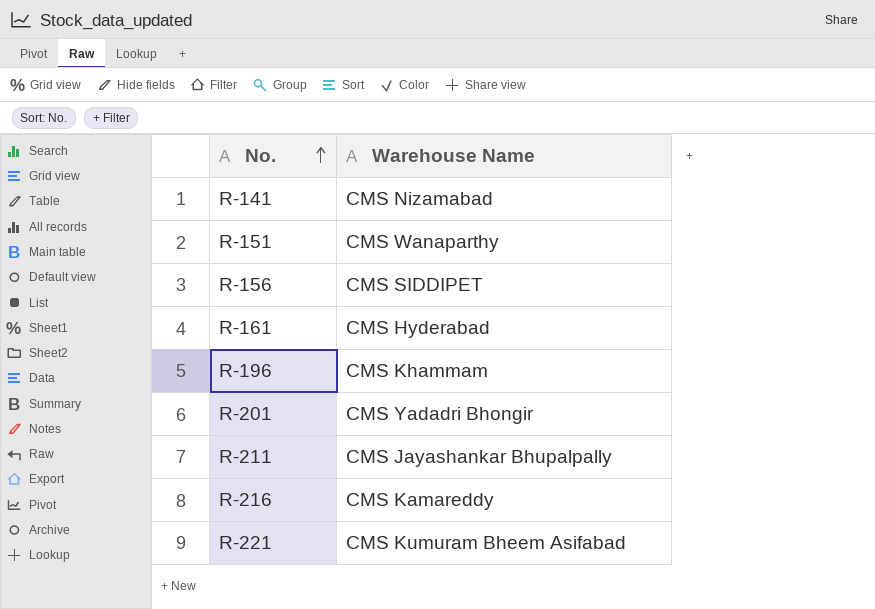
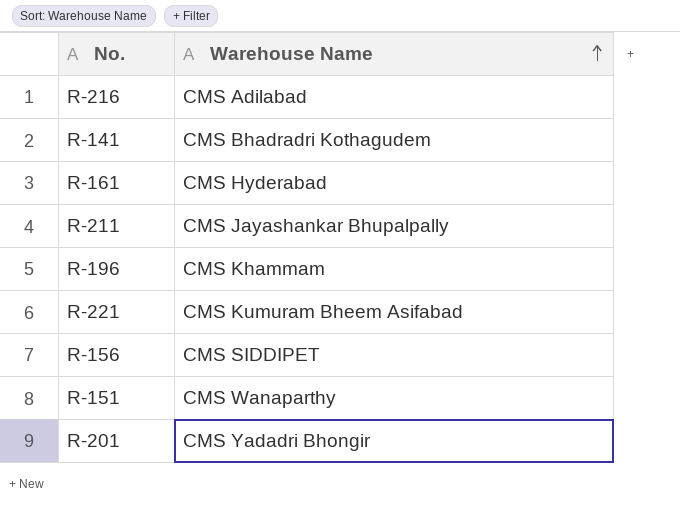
row order: No. ascending -> Warehouse Name ascending
R-216 | Warehouse Name: CMS Kamareddy -> CMS Adilabad
R-141 | Warehouse Name: CMS Nizamabad -> CMS Bhadradri Kothagudem

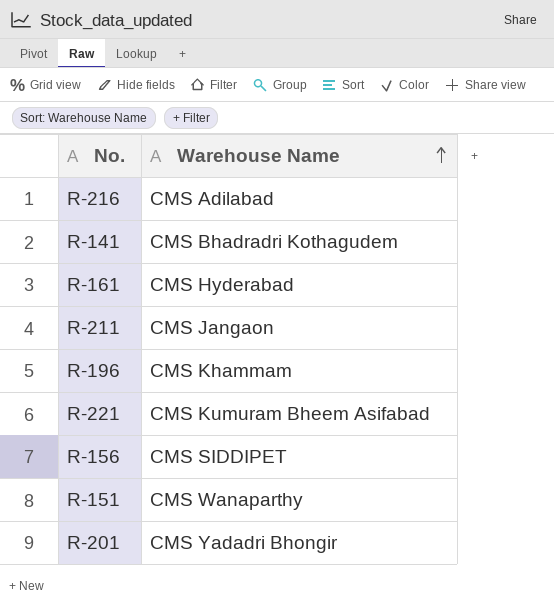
R-211 | Warehouse Name: CMS Jayashankar Bhupalpally -> CMS Jangaon

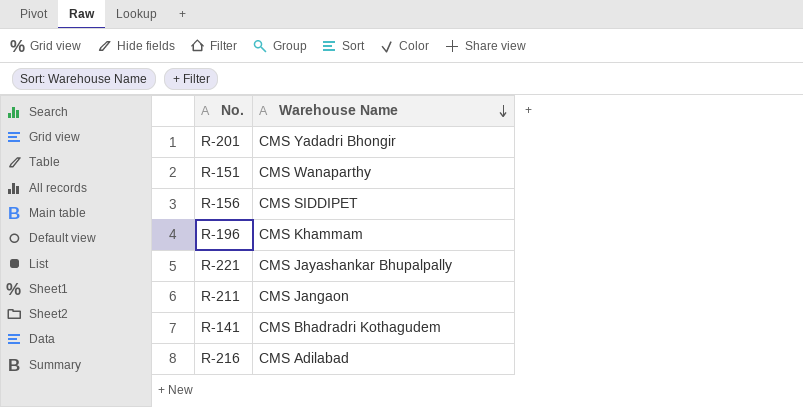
row order: Warehouse Name ascending -> Warehouse Name descending
row R-161: CMS Hyderabad -> none
R-221 | Warehouse Name: CMS Kumuram Bheem Asifabad -> CMS Jayashankar Bhupalpally

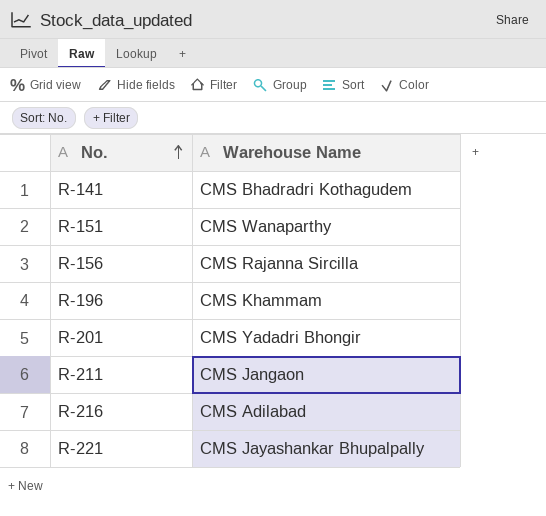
row order: Warehouse Name descending -> No. ascending
R-156 | Warehouse Name: CMS SIDDIPET -> CMS Rajanna Sircilla

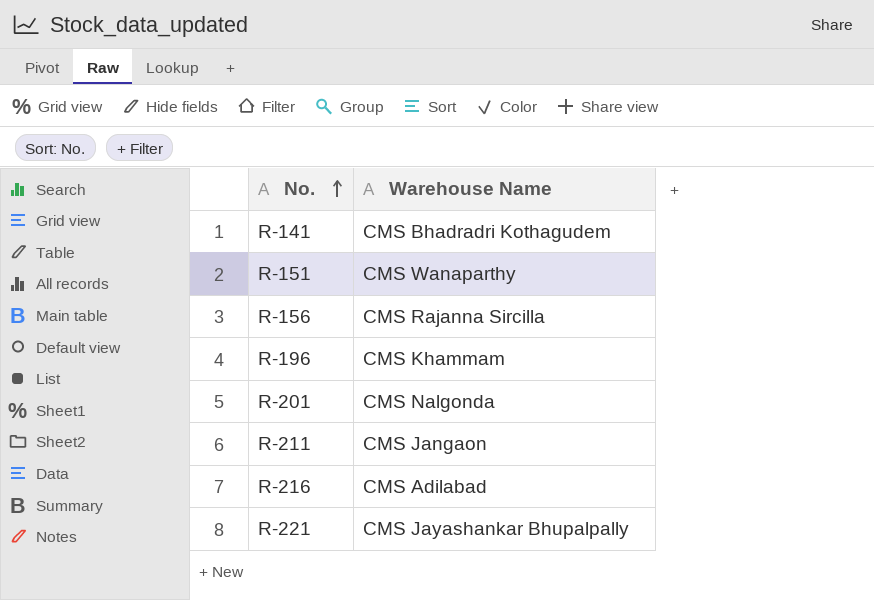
R-201 | Warehouse Name: CMS Yadadri Bhongir -> CMS Nalgonda

